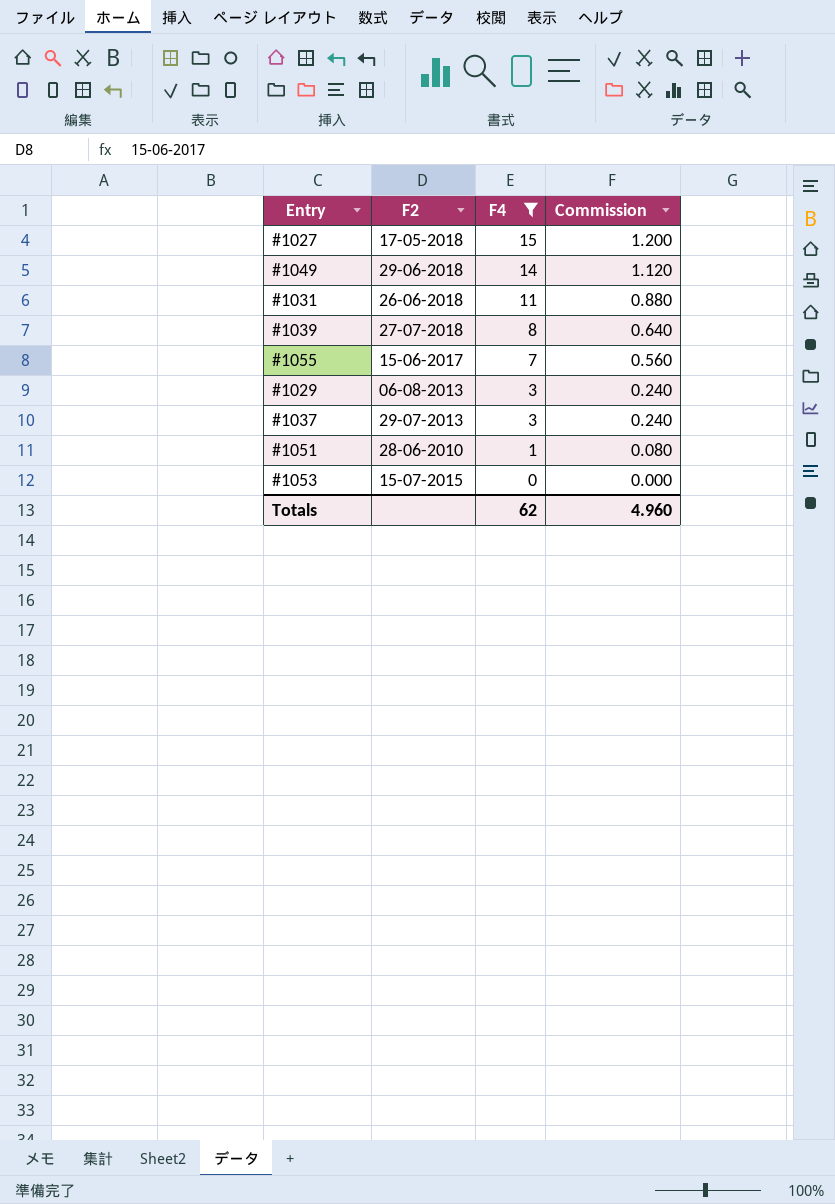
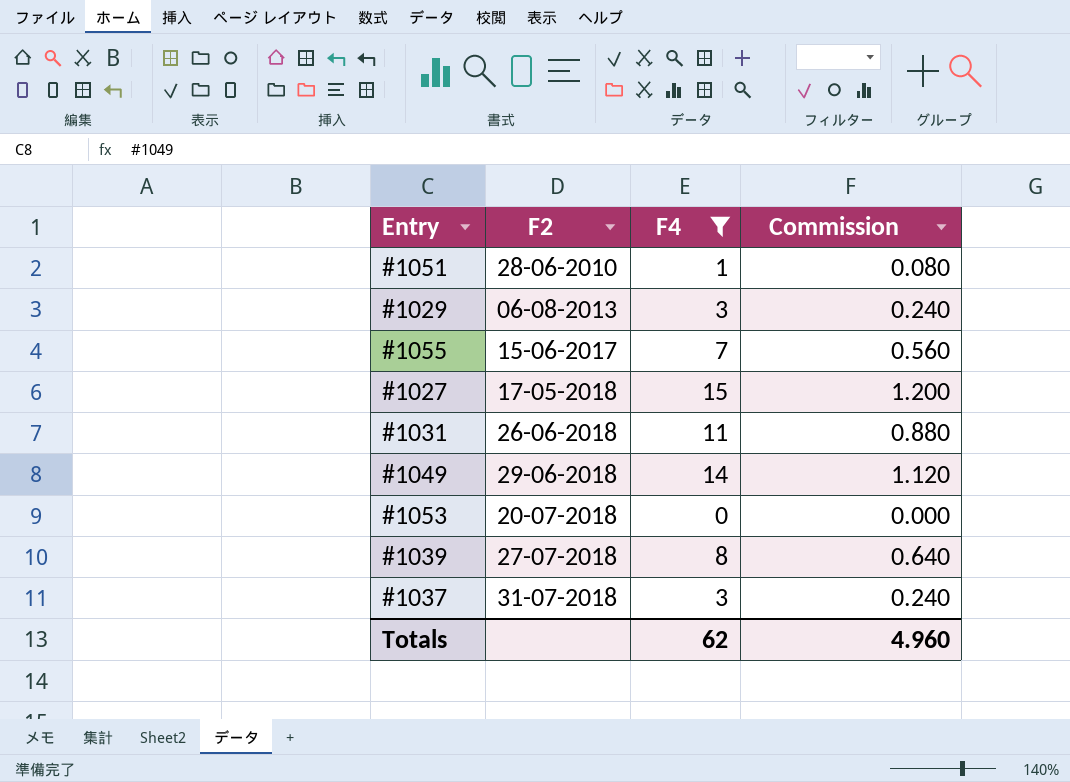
row order: F4 descending -> F2 ascending
#1053 | F2: 15-07-2015 -> 20-07-2018
#1037 | F2: 29-07-2013 -> 31-07-2018

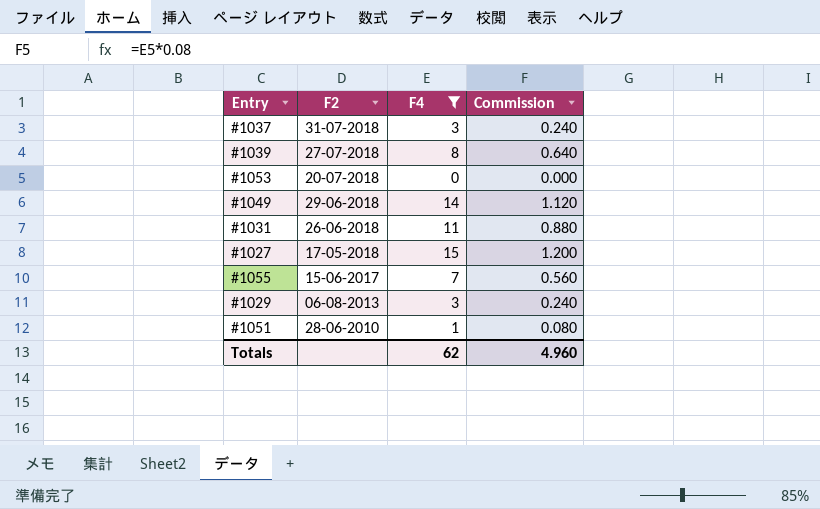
row order: F2 ascending -> F2 descending

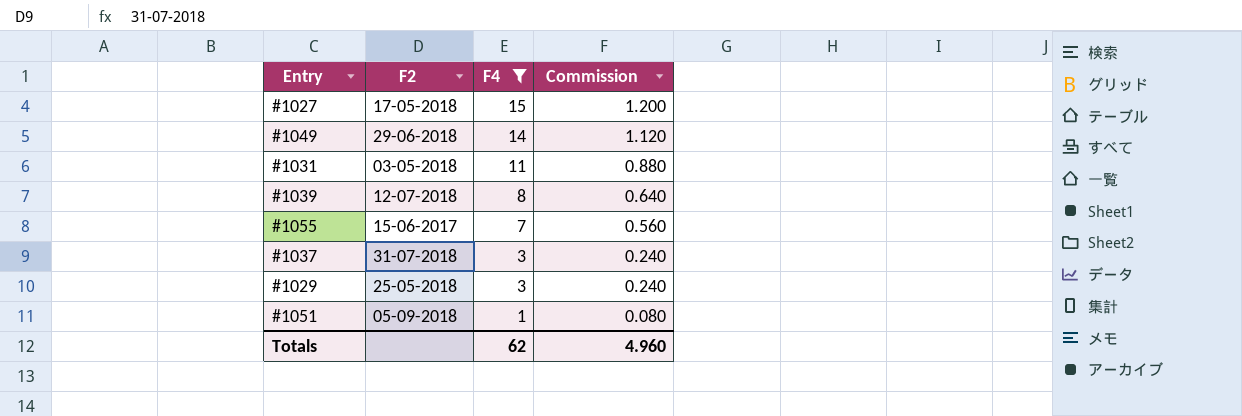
row order: F2 descending -> F4 descending
row #1053: 20-07-2018 | 0 | 0.000 -> none
#1031 | F2: 26-06-2018 -> 03-05-2018
#1039 | F2: 27-07-2018 -> 12-07-2018
#1029 | F2: 06-08-2013 -> 25-05-2018
#1051 | F2: 28-06-2010 -> 05-09-2018

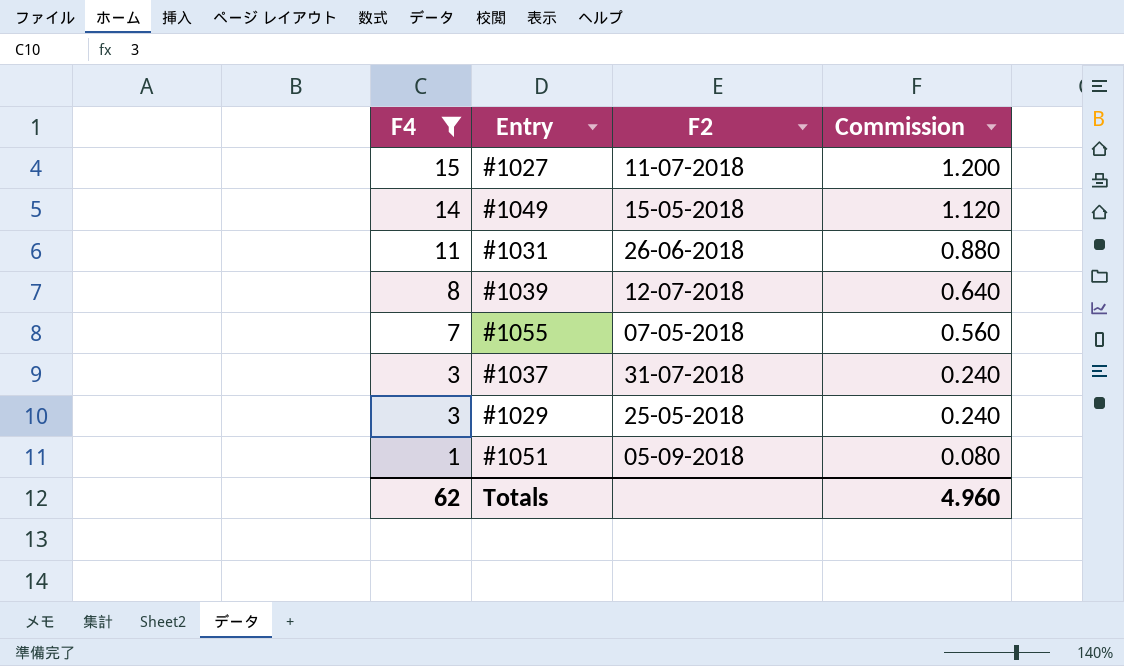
column F4 | position: 3 -> 1
#1027 | F2: 17-05-2018 -> 11-07-2018
#1049 | F2: 29-06-2018 -> 15-05-2018
#1031 | F2: 03-05-2018 -> 26-06-2018
#1055 | F2: 15-06-2017 -> 07-05-2018

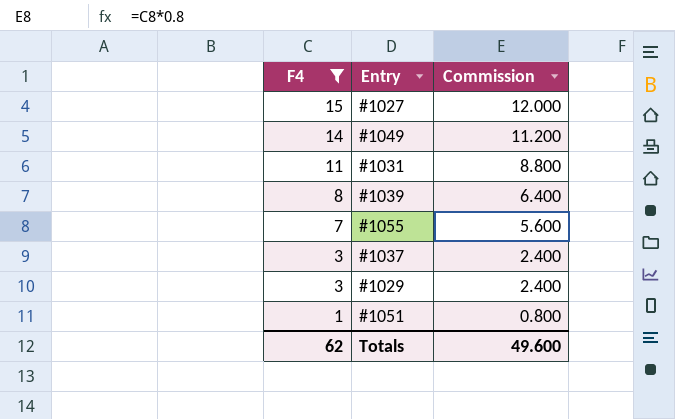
column F2 | position: 3 -> none
column Commission | formula: [F4] * 0.08 -> [F4] * 0.8
Totals | Commission: 4.960 -> 49.600

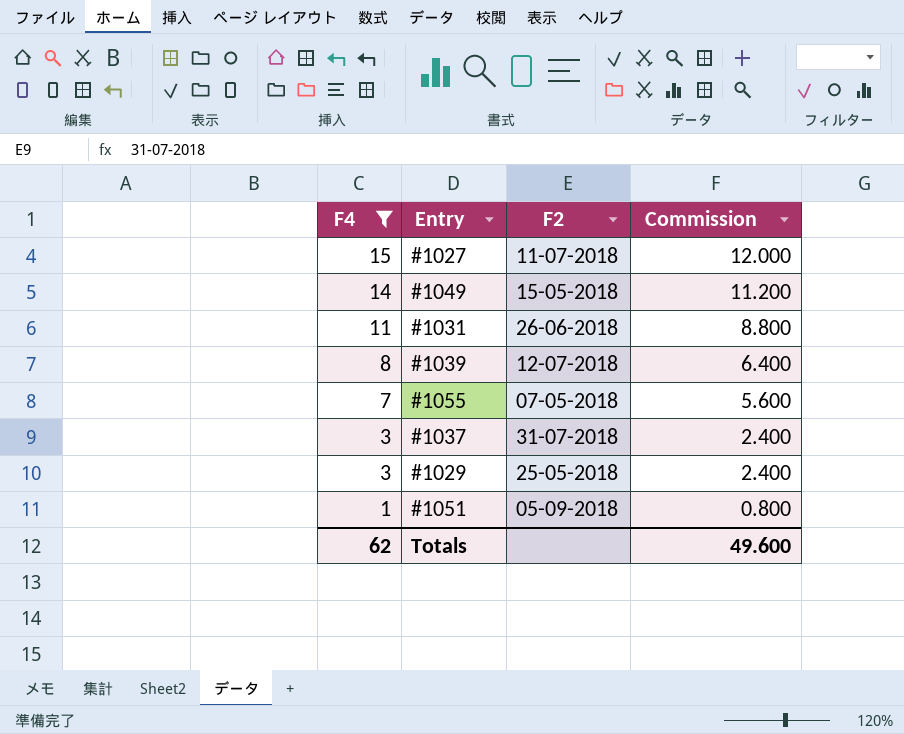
column F2 | position: none -> 3

